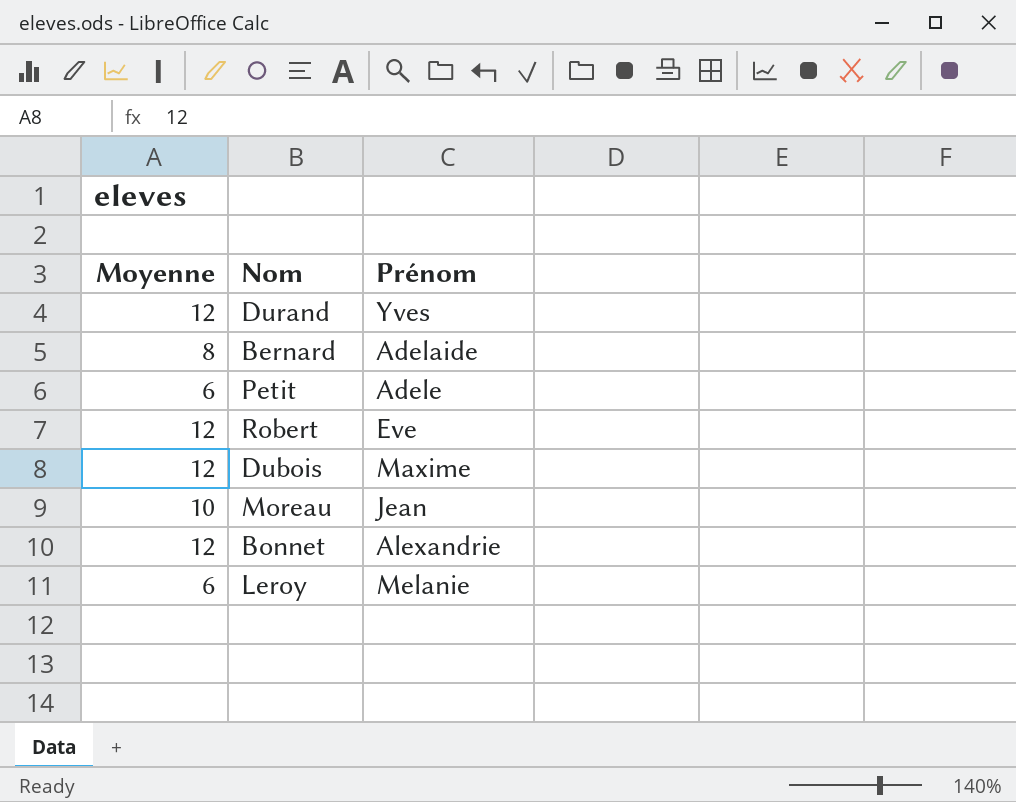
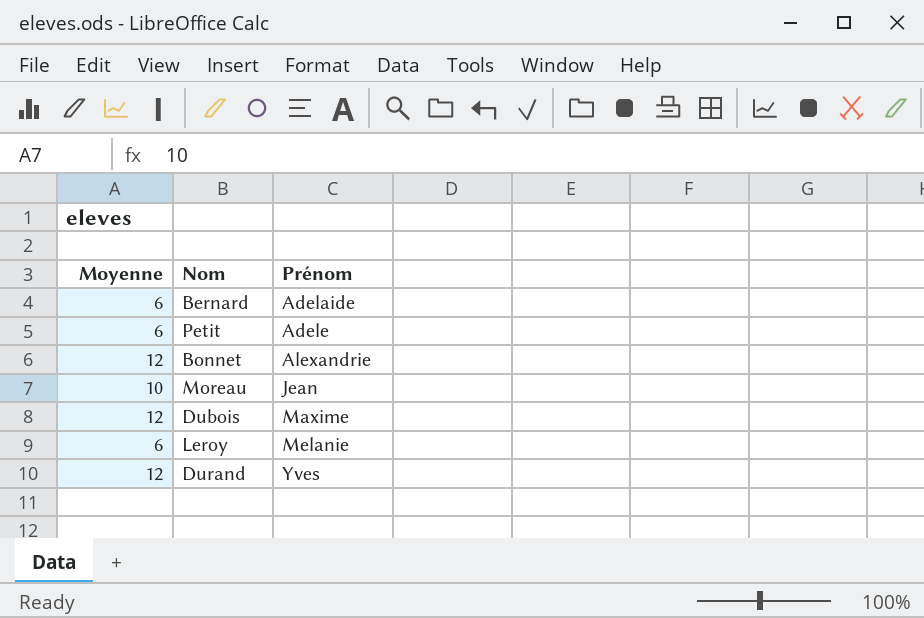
row order: none -> Prénom ascending
row Robert: 12 | Eve -> none
Bernard | Moyenne: 8 -> 6

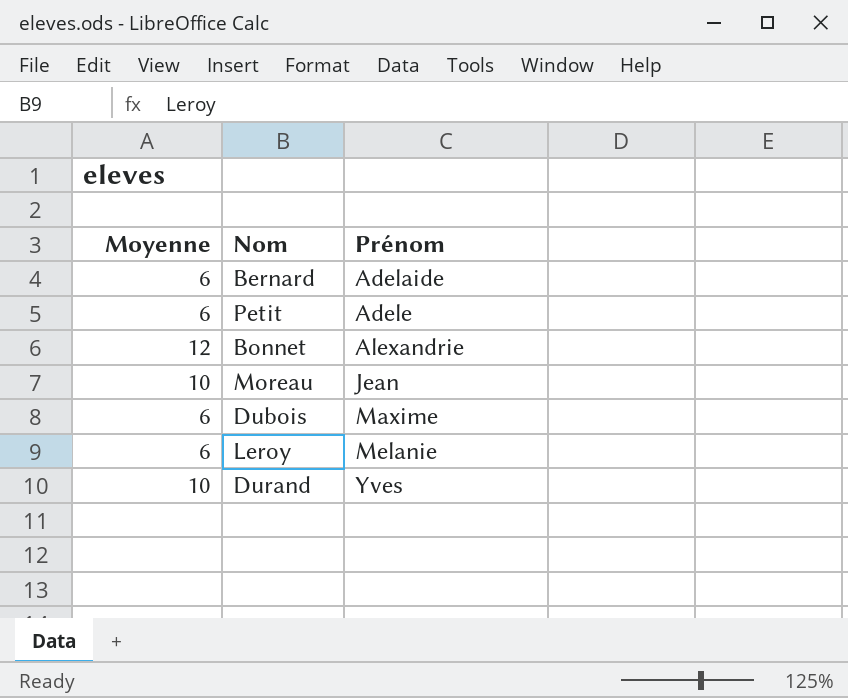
Dubois | Moyenne: 12 -> 6
Durand | Moyenne: 12 -> 10

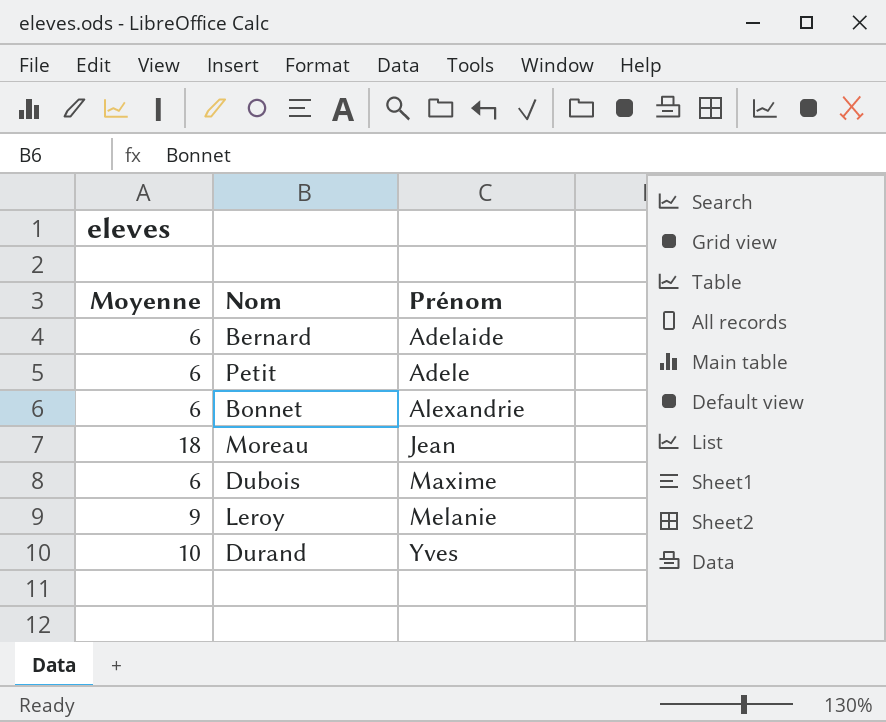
Bonnet | Moyenne: 12 -> 6
Moreau | Moyenne: 10 -> 18
Leroy | Moyenne: 6 -> 9

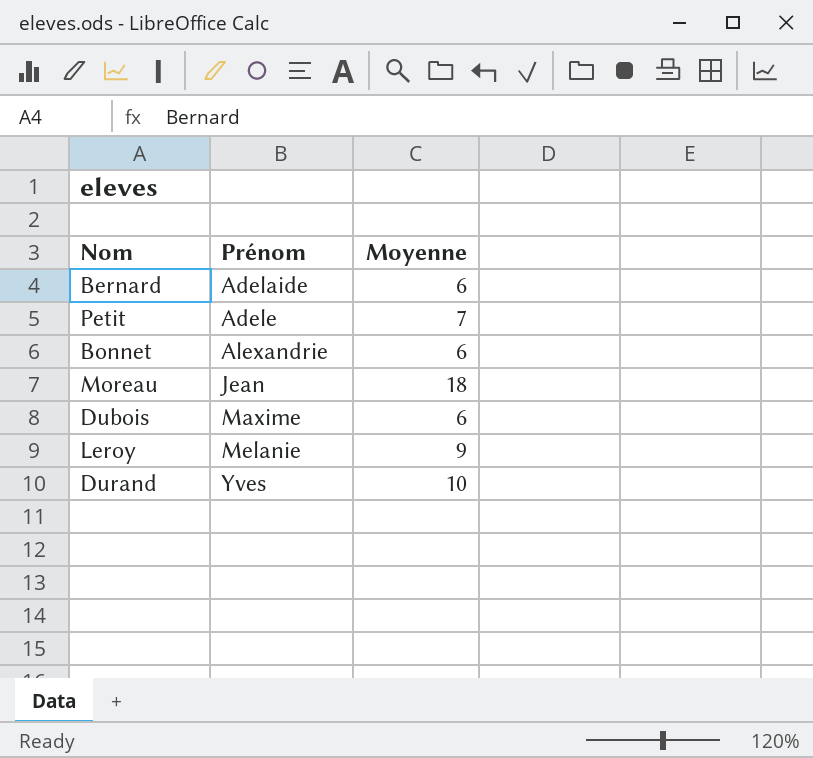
column Moyenne | position: 1 -> 3
Petit | Moyenne: 6 -> 7

